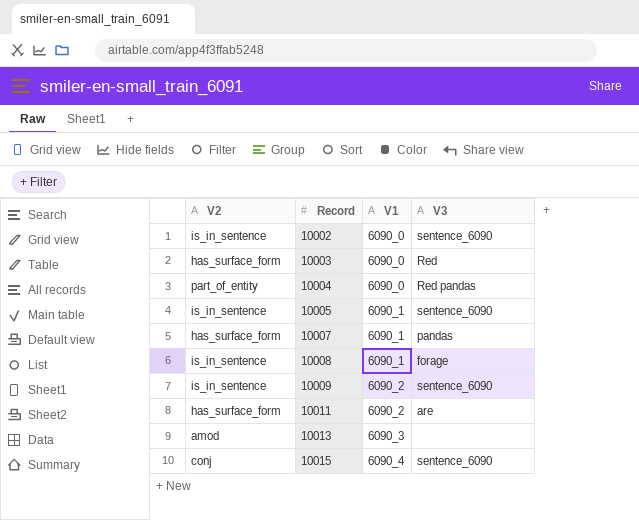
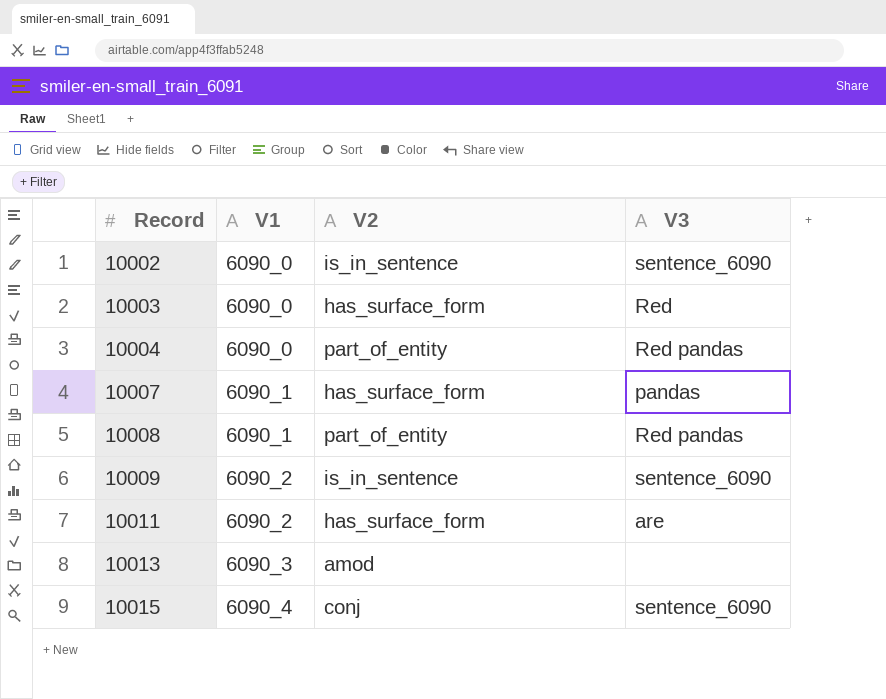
column V2 | position: 1 -> 3
row 10005: is_in_sentence | 6090_1 | sentence_6090 -> none
10008 | V2: is_in_sentence -> part_of_entity
10008 | V3: forage -> Red pandas

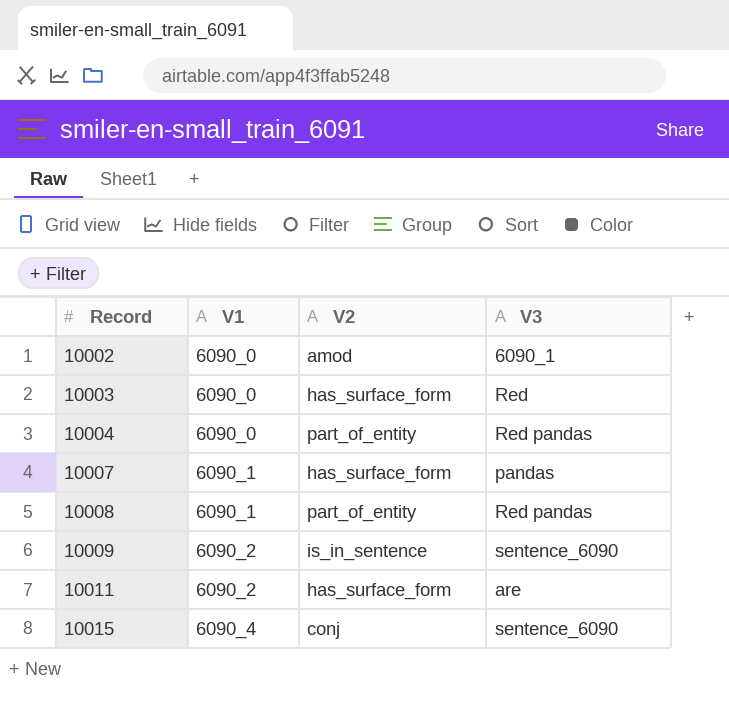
row 10013: 6090_3 | amod | none -> none
10002 | V2: is_in_sentence -> amod
10002 | V3: sentence_6090 -> 6090_1

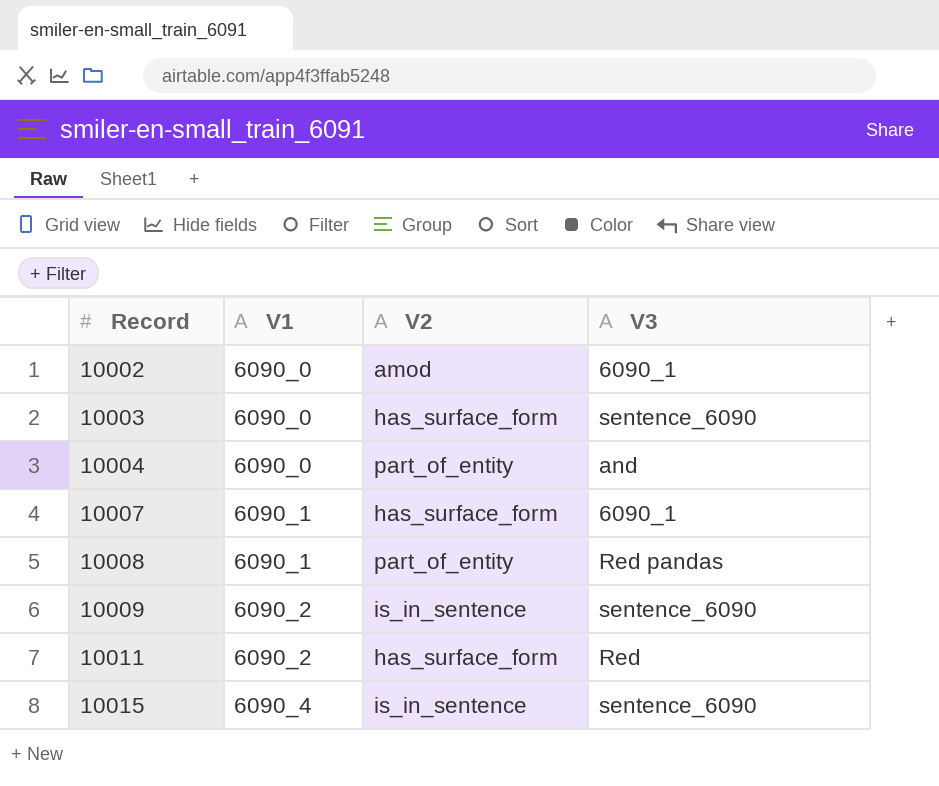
10003 | V3: Red -> sentence_6090
10004 | V3: Red pandas -> and
10007 | V3: pandas -> 6090_1
10011 | V3: are -> Red
10015 | V2: conj -> is_in_sentence

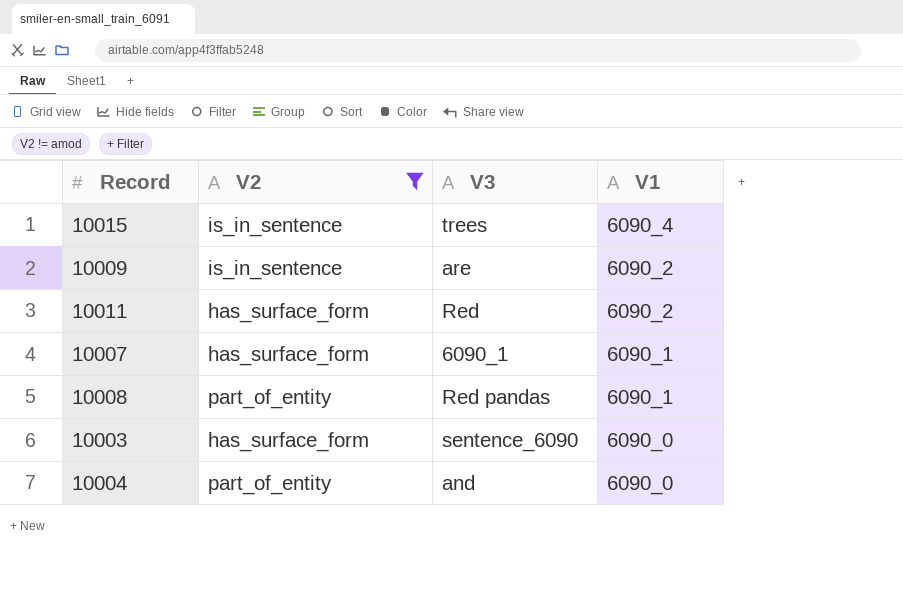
filter: none -> V2 != amod
row order: Record ascending -> V1 descending
column V1 | position: 2 -> 4
10015 | V3: sentence_6090 -> trees
10009 | V3: sentence_6090 -> are

